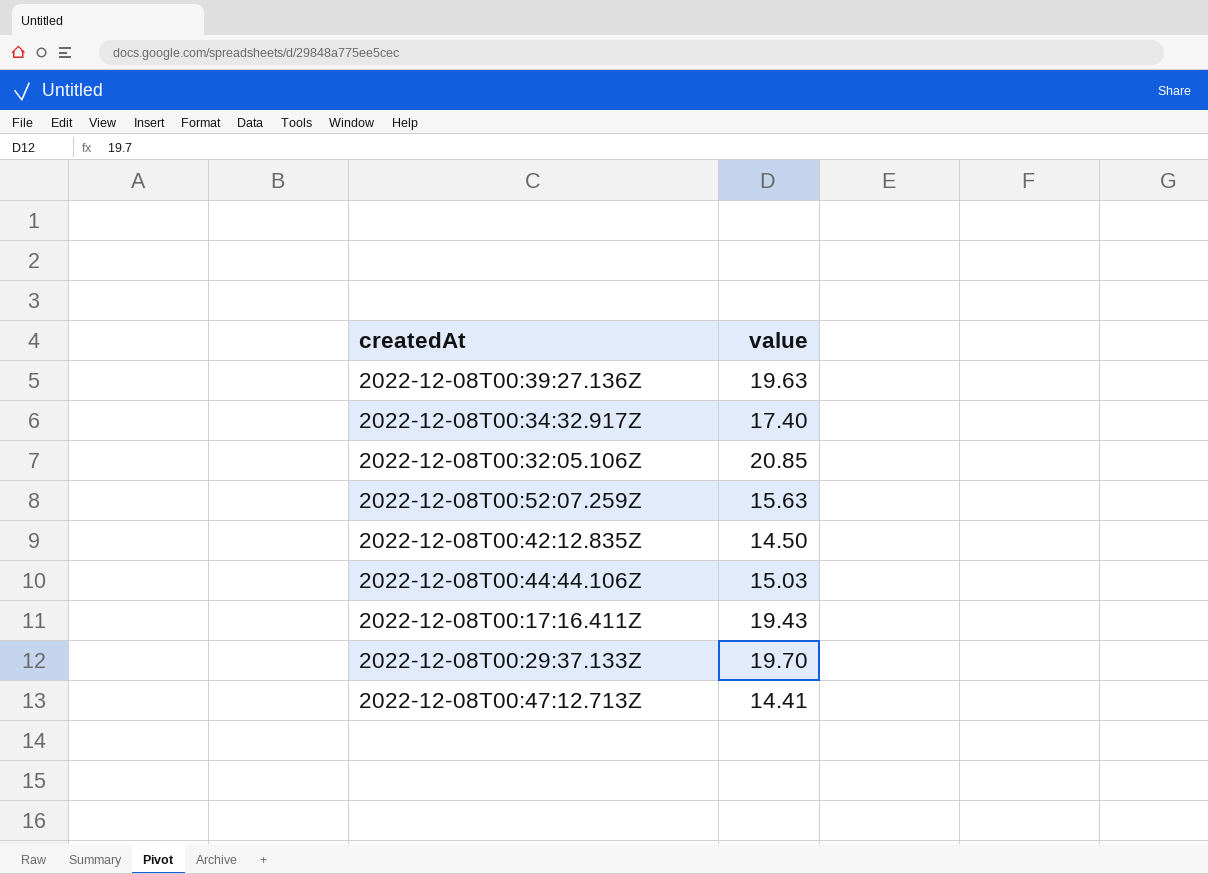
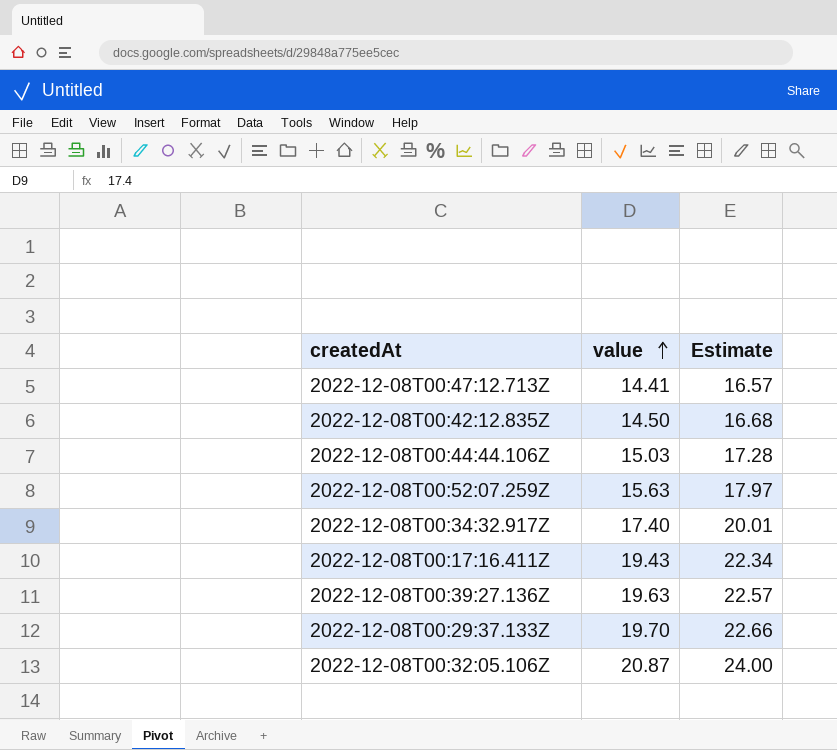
row order: none -> value ascending
column Estimate | formula: none -> [value] * 1.15
2022-12-08T00:32:05.106Z | value: 20.85 -> 20.87

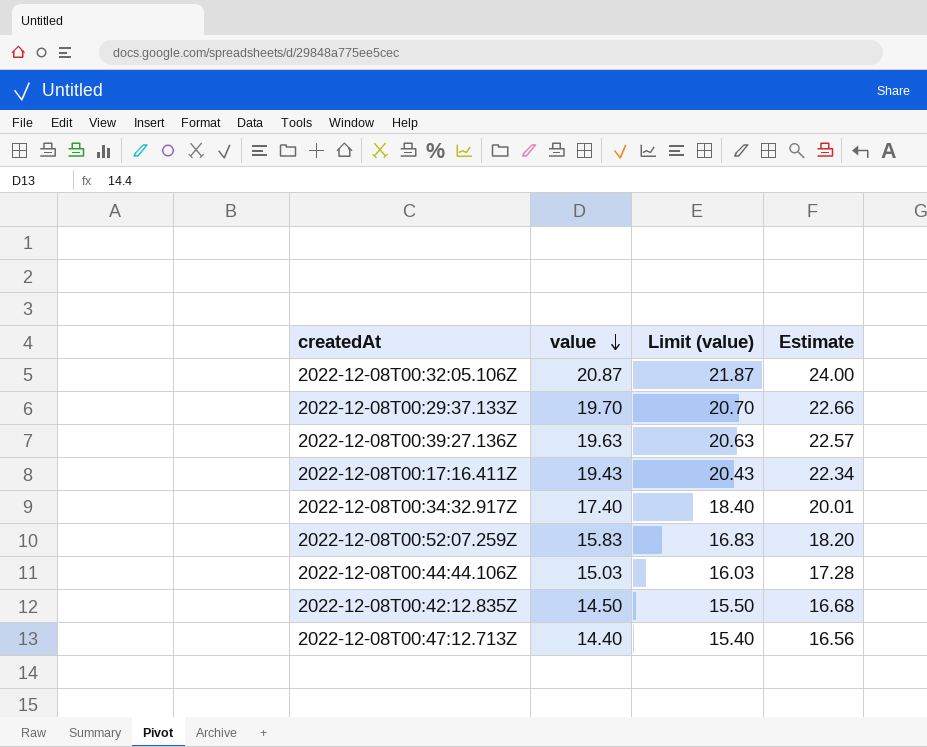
row order: value ascending -> value descending
column Limit (value) | formula: none -> [value] + 1
2022-12-08T00:52:07.259Z | value: 15.63 -> 15.83
2022-12-08T00:52:07.259Z | Estimate: 17.97 -> 18.20
2022-12-08T00:47:12.713Z | value: 14.41 -> 14.40
2022-12-08T00:47:12.713Z | Estimate: 16.57 -> 16.56

